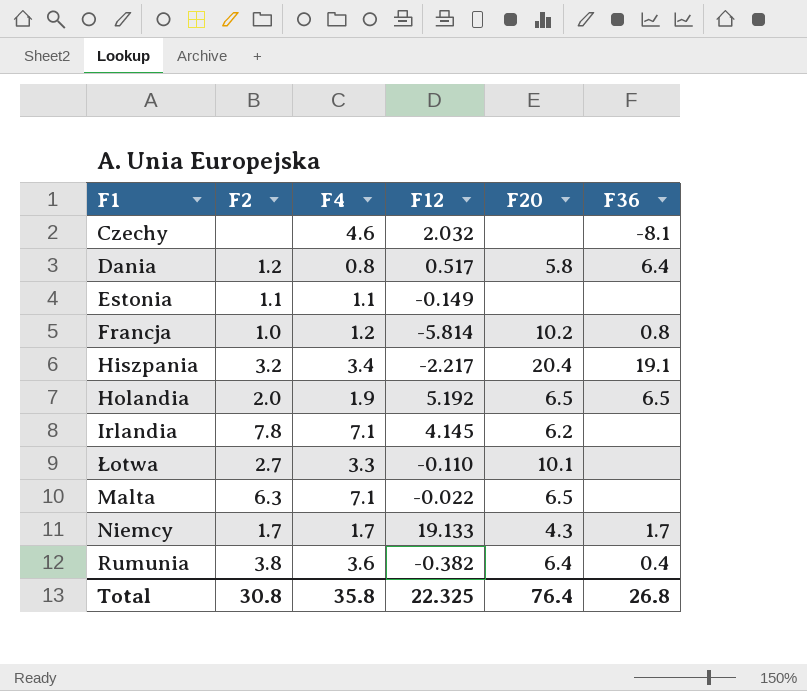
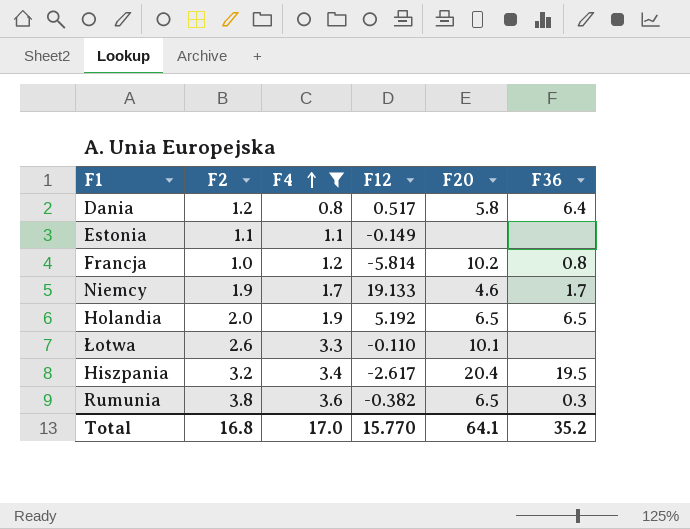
filter: none -> F4 <= 3.6
row order: none -> F4 ascending
Niemcy | F2: 1.7 -> 1.9
Niemcy | F20: 4.3 -> 4.6
Łotwa | F2: 2.7 -> 2.6
Hiszpania | F12: -2.217 -> -2.617
Hiszpania | F36: 19.1 -> 19.5
Rumunia | F20: 6.4 -> 6.5
Rumunia | F36: 0.4 -> 0.3
Total | F2: 30.8 -> 16.8
Total | F4: 35.8 -> 17.0
Total | F12: 22.325 -> 15.770
Total | F20: 76.4 -> 64.1
Total | F36: 26.8 -> 35.2

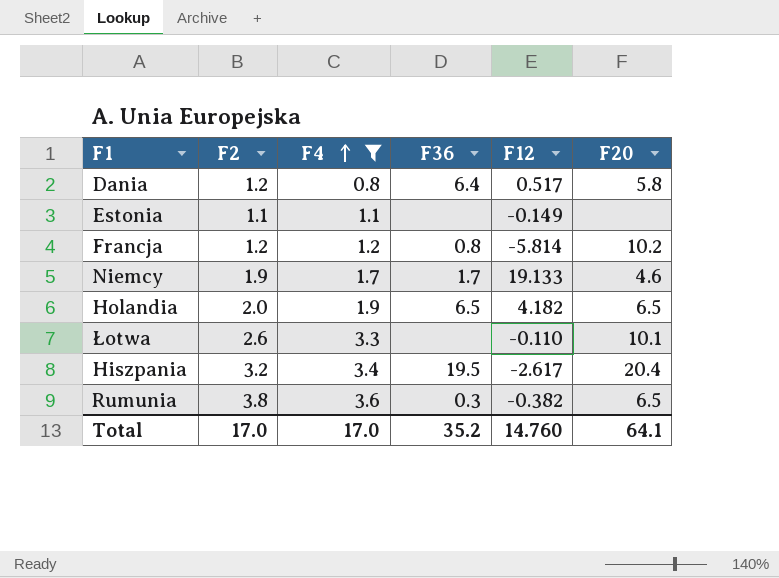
column F36 | position: 6 -> 4
Francja | F2: 1.0 -> 1.2
Holandia | F12: 5.192 -> 4.182
Total | F2: 16.8 -> 17.0
Total | F12: 15.770 -> 14.760

